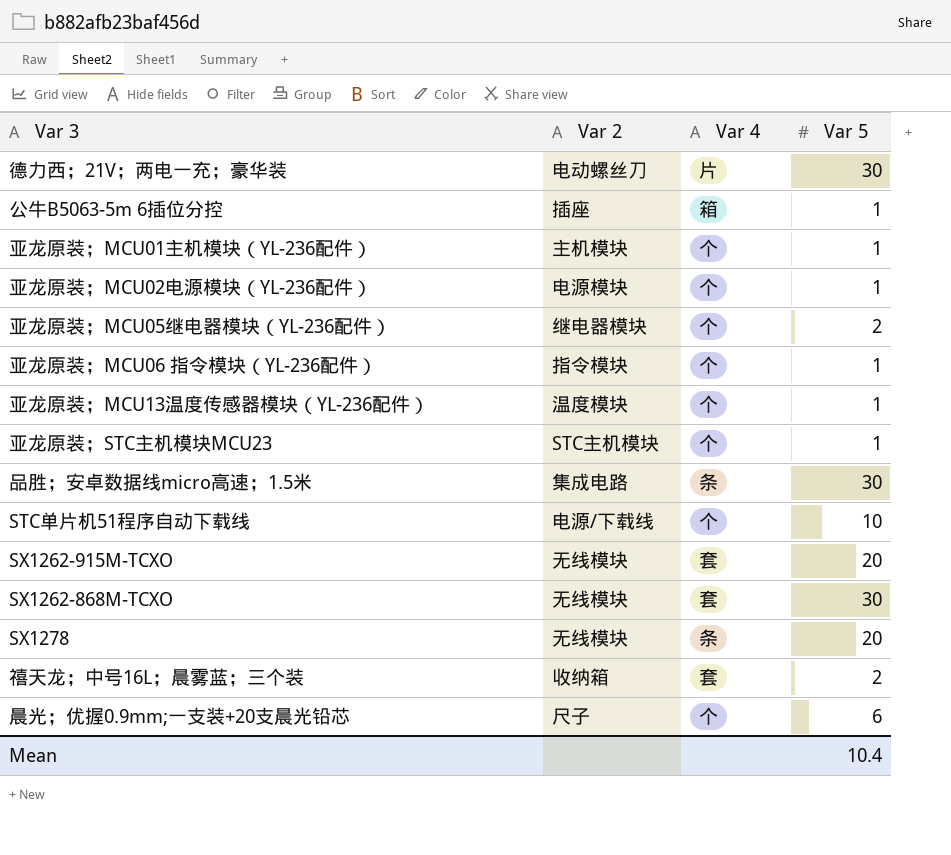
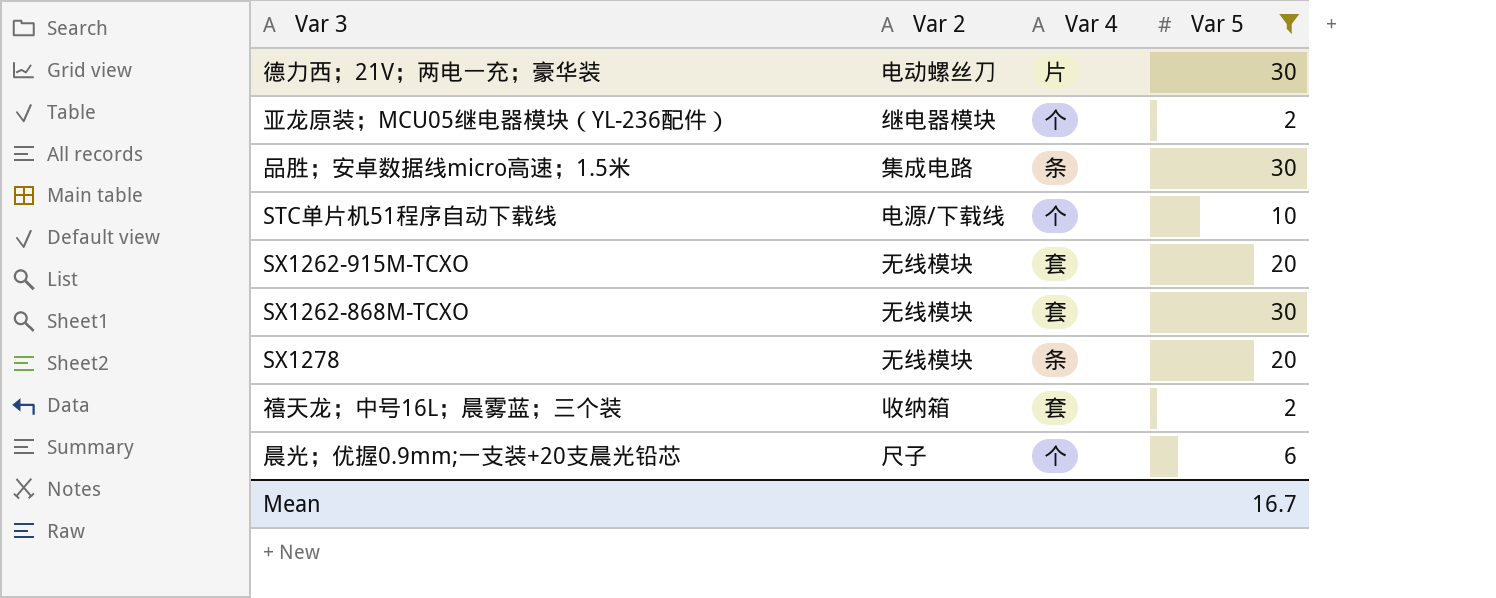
filter: none -> Var 5 != 1
Mean | Var 5: 10.4 -> 16.7

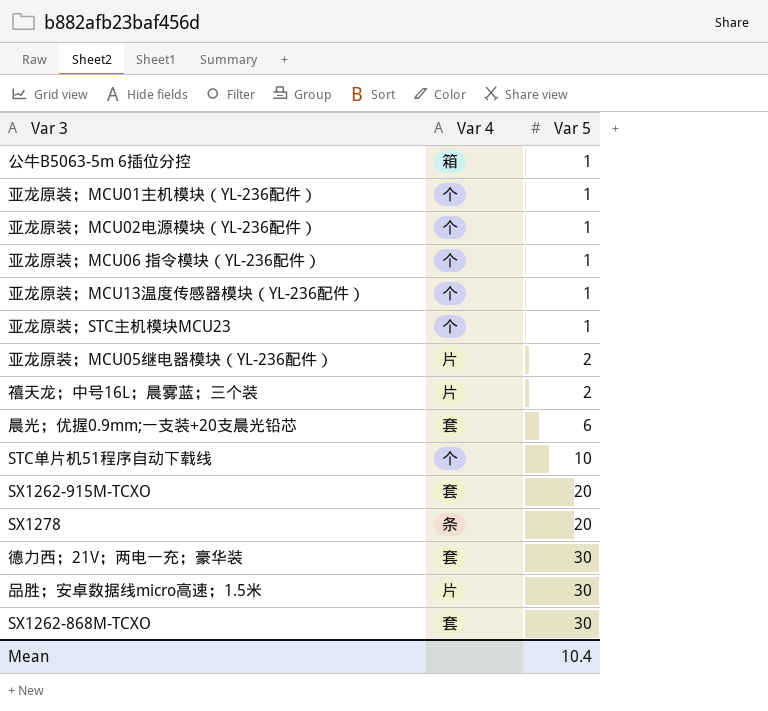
filter: Var 5 != 1 -> none
row order: none -> Var 5 ascending
column Var 2 | position: 2 -> none
亚龙原装；MCU05继电器模块（YL-236配件） | Var 4: 个 -> 片
禧天龙；中号16L；晨雾蓝；三个装 | Var 4: 套 -> 片
晨光；优握0.9mm;一支装+20支晨光铅芯 | Var 4: 个 -> 套
德力西；21V；两电一充；豪华装 | Var 4: 片 -> 套
品胜；安卓数据线micro高速；1.5米 | Var 4: 条 -> 片
Mean | Var 5: 16.7 -> 10.4

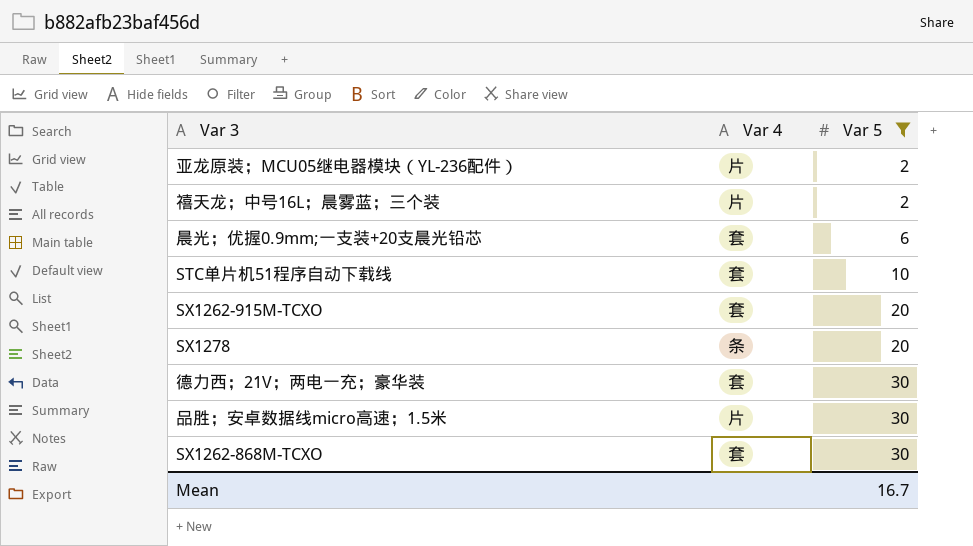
filter: none -> Var 5 != 1
STC单片机51程序自动下载线 | Var 4: 个 -> 套
Mean | Var 5: 10.4 -> 16.7

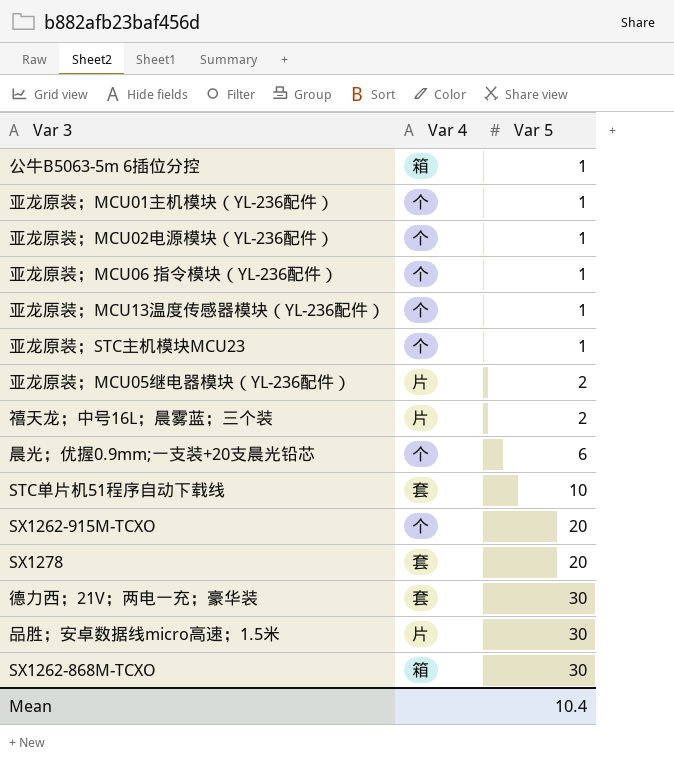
filter: Var 5 != 1 -> none
晨光；优握0.9mm;一支装+20支晨光铅芯 | Var 4: 套 -> 个
SX1262-915M-TCXO | Var 4: 套 -> 个
SX1278 | Var 4: 条 -> 套
SX1262-868M-TCXO | Var 4: 套 -> 箱
Mean | Var 5: 16.7 -> 10.4

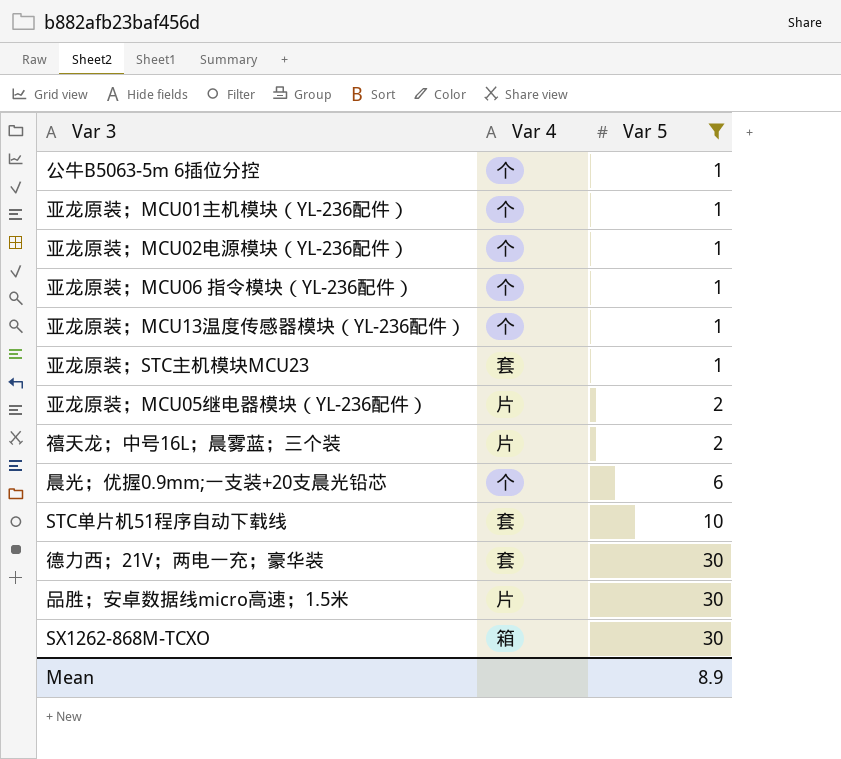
filter: none -> Var 5 != 20
公牛B5063-5m 6插位分控 | Var 4: 箱 -> 个
亚龙原装；STC主机模块MCU23 | Var 4: 个 -> 套
Mean | Var 5: 10.4 -> 8.9

